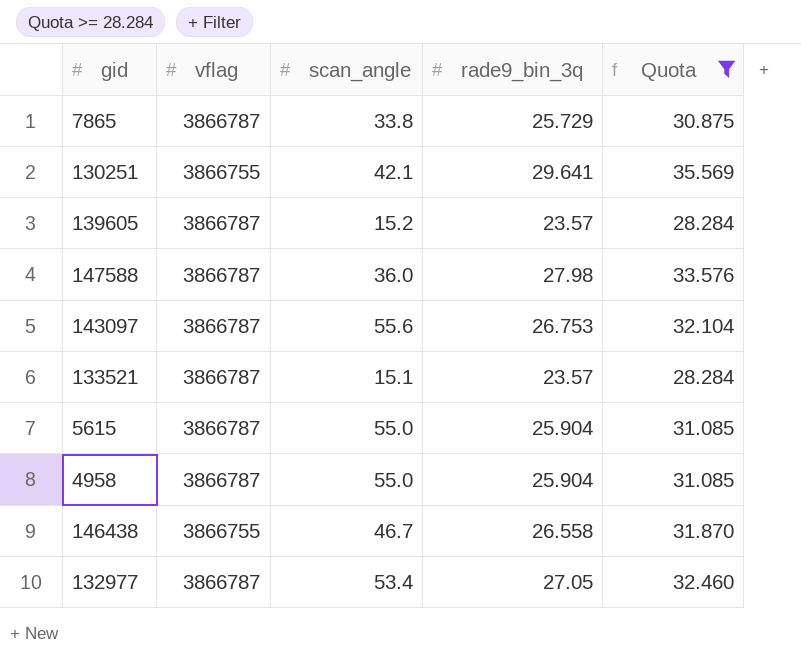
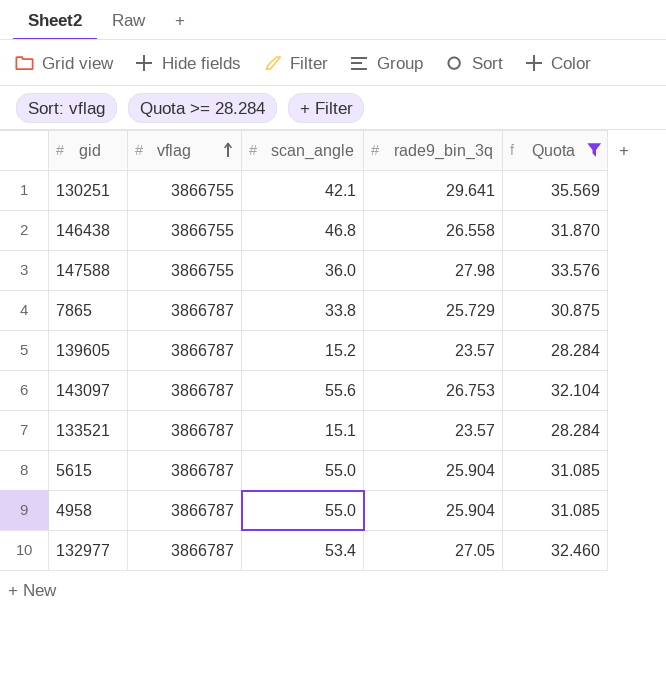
row order: none -> vflag ascending
146438 | scan_angle: 46.7 -> 46.8
147588 | vflag: 3866787 -> 3866755

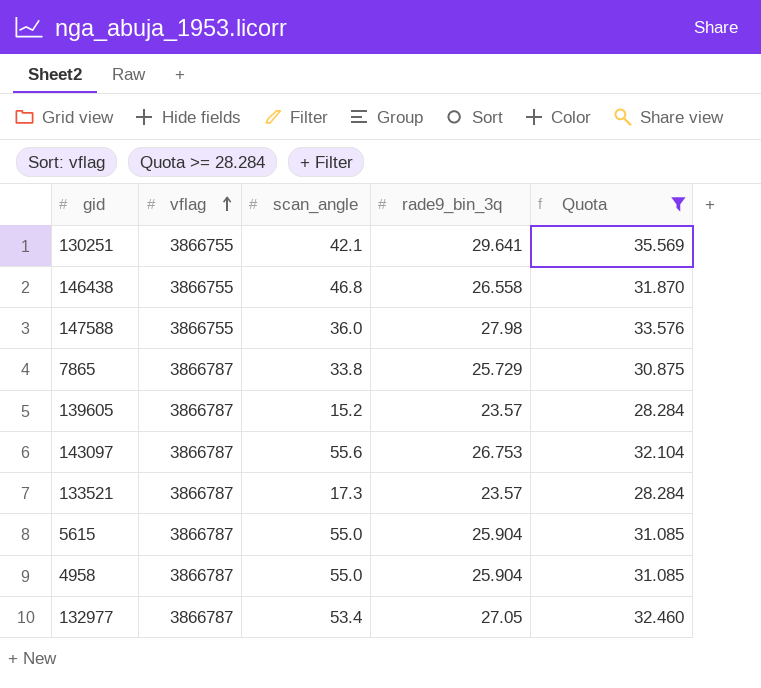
133521 | scan_angle: 15.1 -> 17.3

